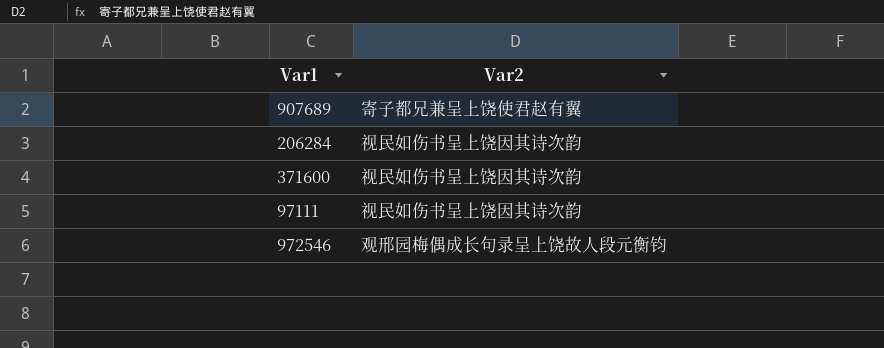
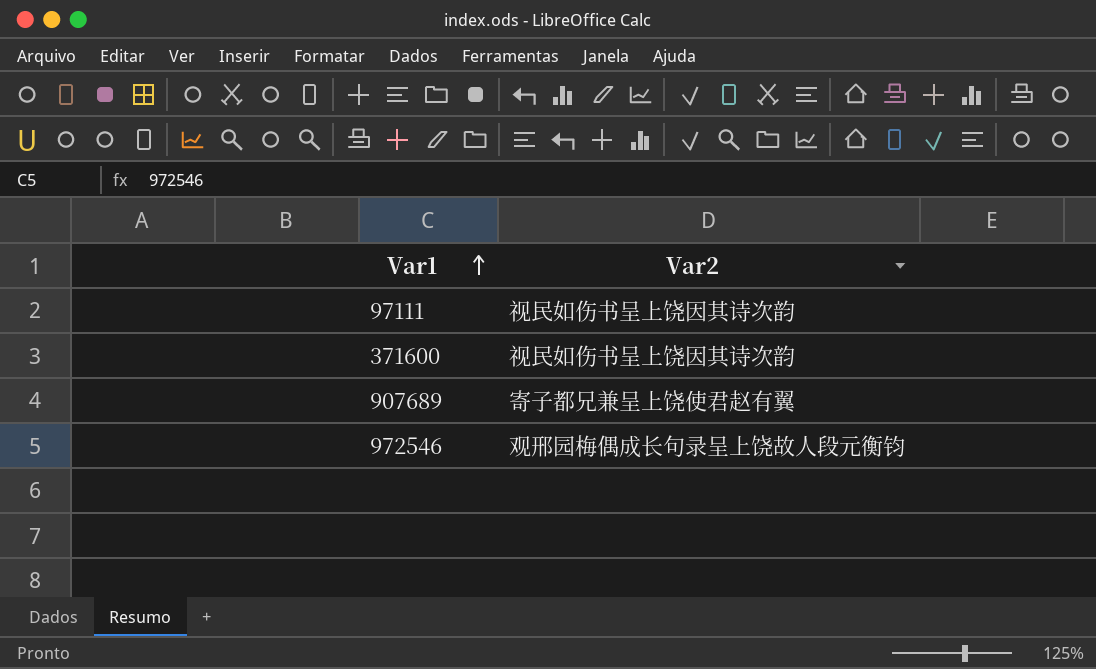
row order: none -> Var1 ascending
row 206284: 视民如伤书呈上饶因其诗次韵 -> none

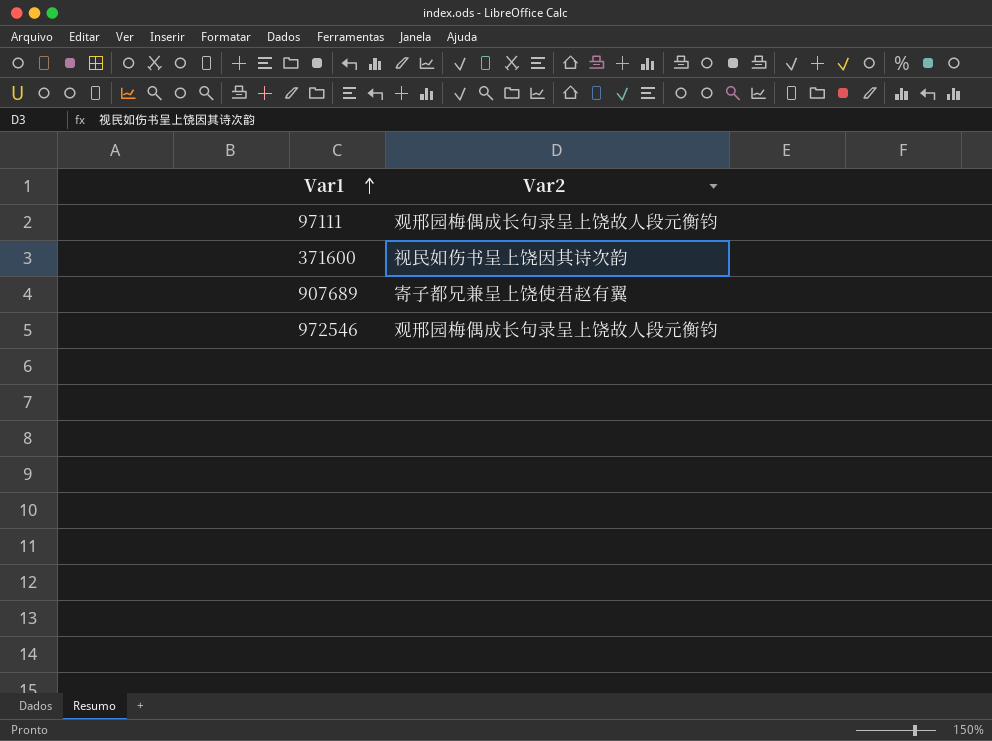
97111 | Var2: 视民如伤书呈上饶因其诗次韵 -> 观邢园梅偶成长句录呈上饶故人段元衡钧

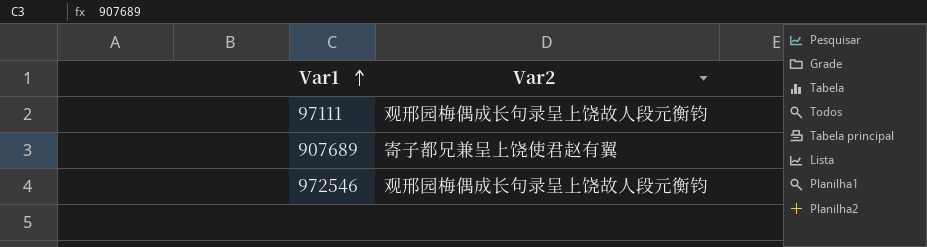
row 371600: 视民如伤书呈上饶因其诗次韵 -> none

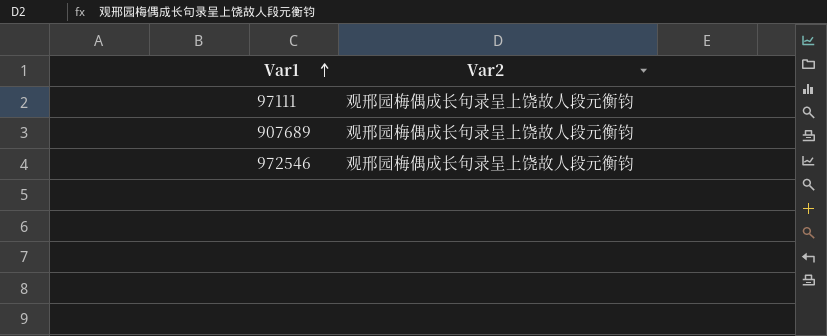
907689 | Var2: 寄子都兄兼呈上饶使君赵有翼 -> 观邢园梅偶成长句录呈上饶故人段元衡钧

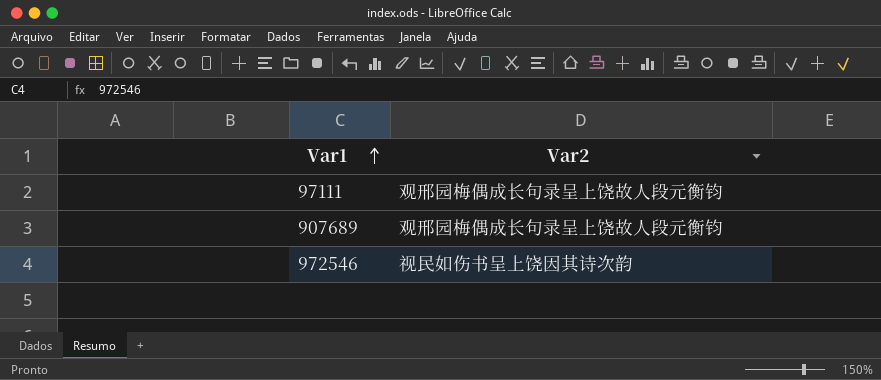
972546 | Var2: 观邢园梅偶成长句录呈上饶故人段元衡钧 -> 视民如伤书呈上饶因其诗次韵

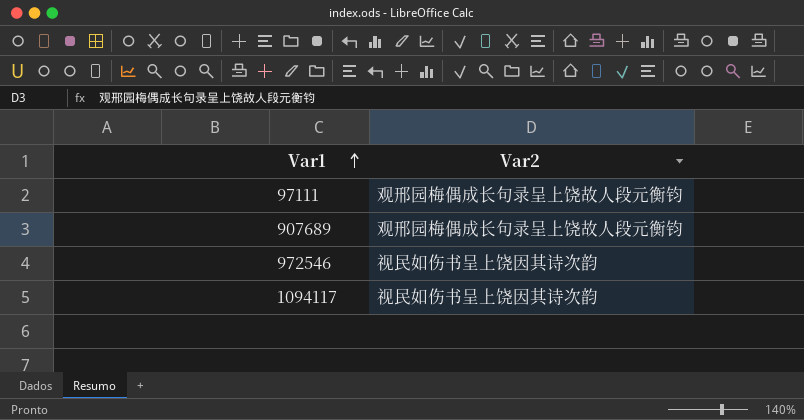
row 1094117: none -> 视民如伤书呈上饶因其诗次韵

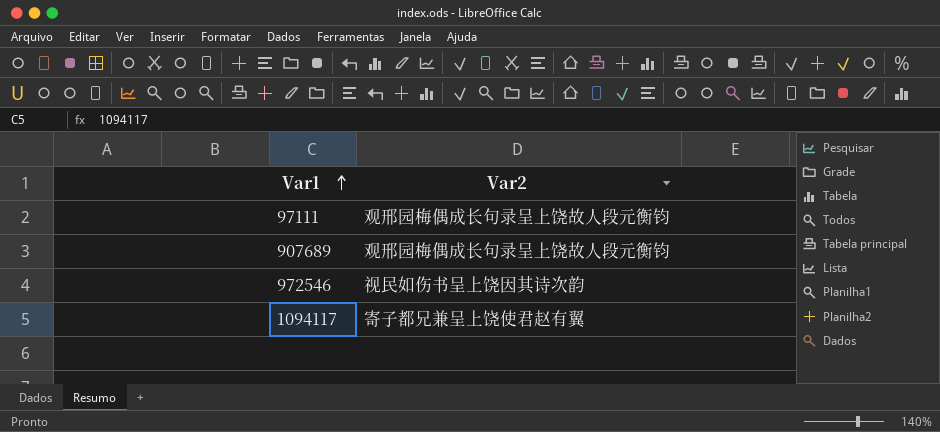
1094117 | Var2: 视民如伤书呈上饶因其诗次韵 -> 寄子都兄兼呈上饶使君赵有翼

